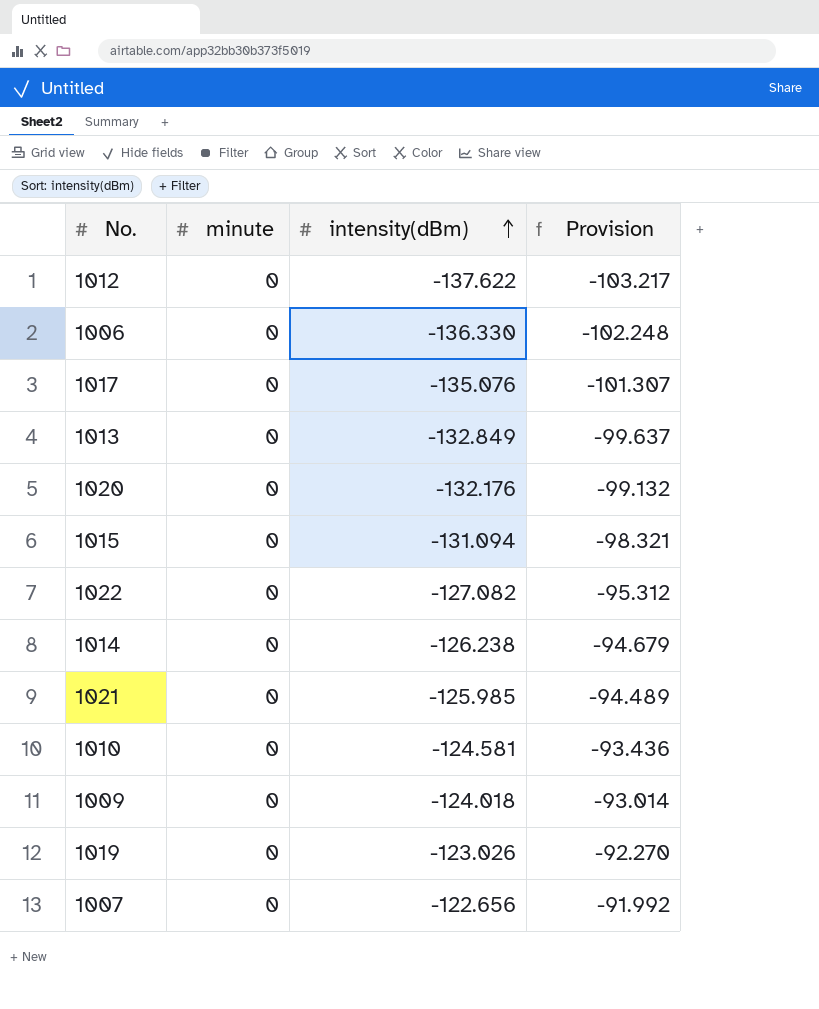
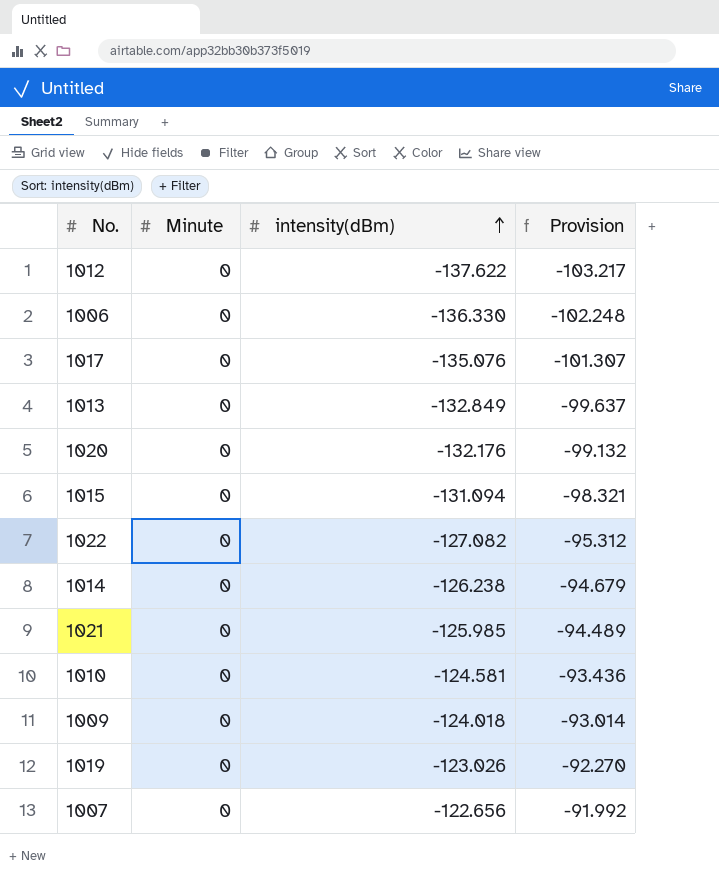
column name: minute -> Minute

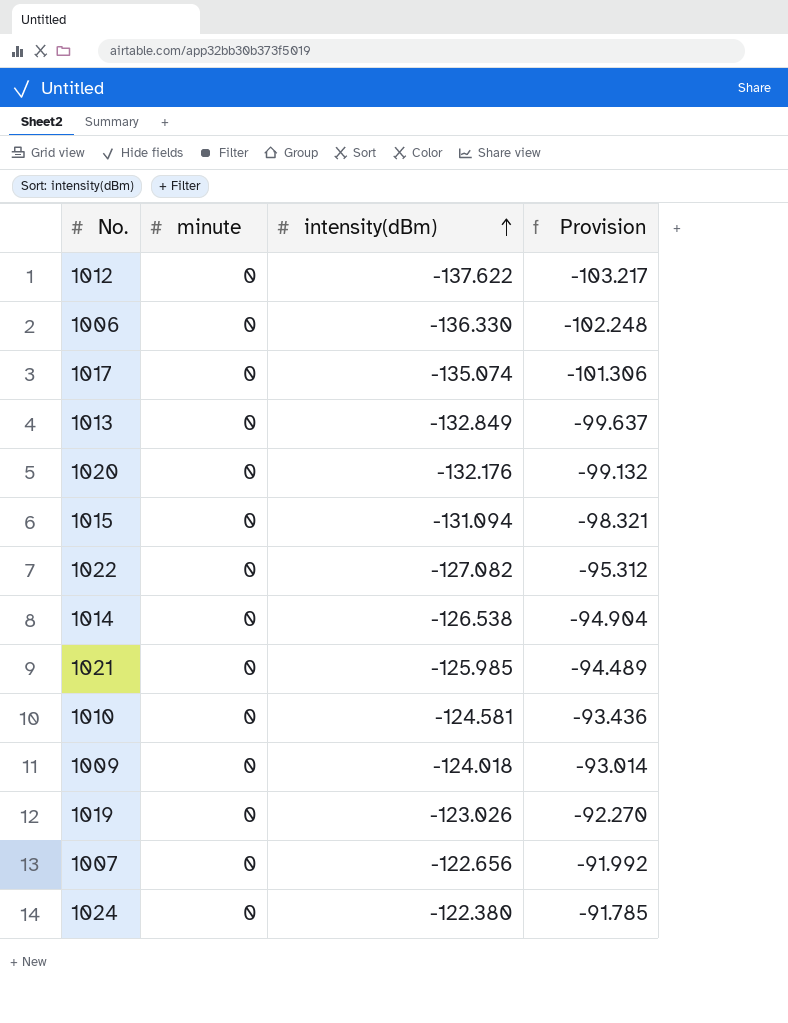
column name: Minute -> minute
1017 | intensity(dBm): -135.076 -> -135.074
1017 | Provision: -101.307 -> -101.306
1014 | intensity(dBm): -126.238 -> -126.538
1014 | Provision: -94.679 -> -94.904
row 1024: none -> 0 | -122.380 | -91.785

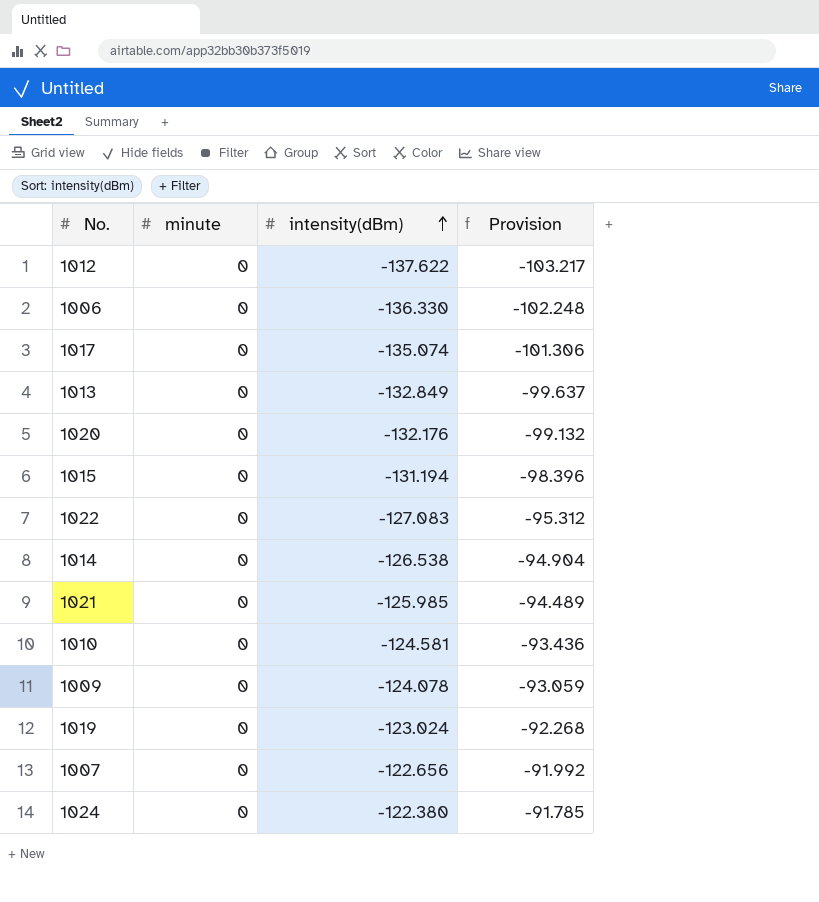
1015 | intensity(dBm): -131.094 -> -131.194
1015 | Provision: -98.321 -> -98.396
1022 | intensity(dBm): -127.082 -> -127.083
1009 | intensity(dBm): -124.018 -> -124.078
1009 | Provision: -93.014 -> -93.059
1019 | intensity(dBm): -123.026 -> -123.024
1019 | Provision: -92.270 -> -92.268

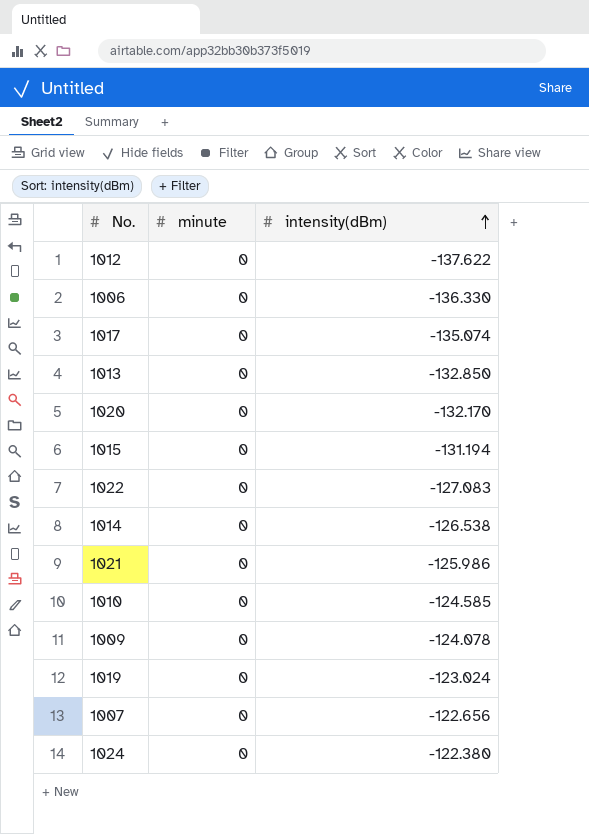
column Provision | formula: [intensity(dBm)] * 0.75 -> none
1013 | intensity(dBm): -132.849 -> -132.850
1020 | intensity(dBm): -132.176 -> -132.170
1021 | intensity(dBm): -125.985 -> -125.986
1010 | intensity(dBm): -124.581 -> -124.585

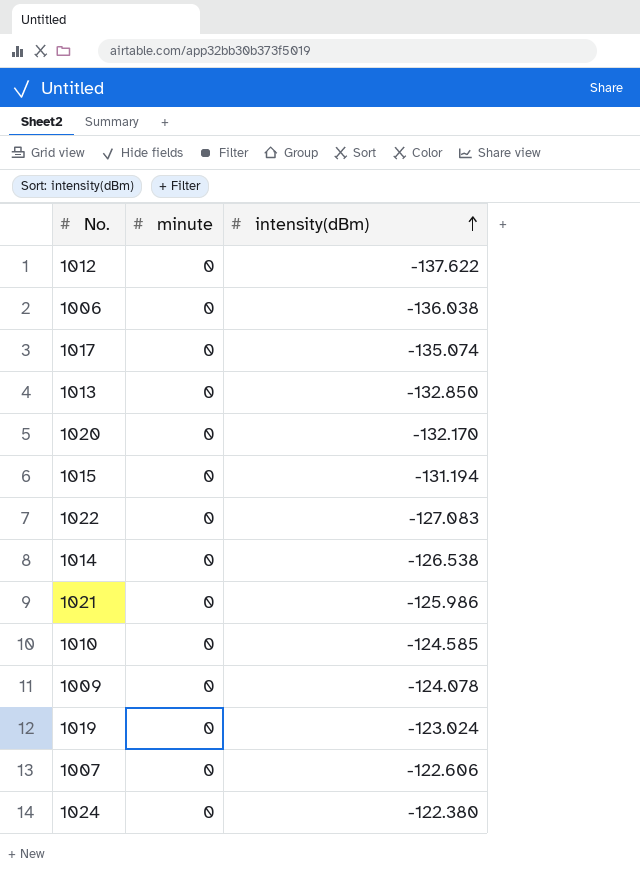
1006 | intensity(dBm): -136.330 -> -136.038
1007 | intensity(dBm): -122.656 -> -122.606

